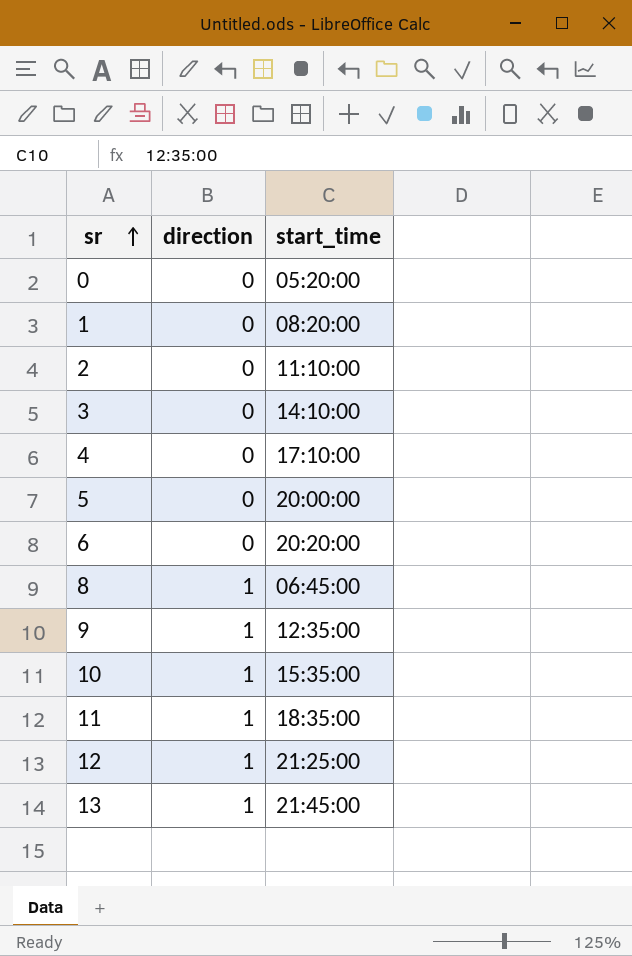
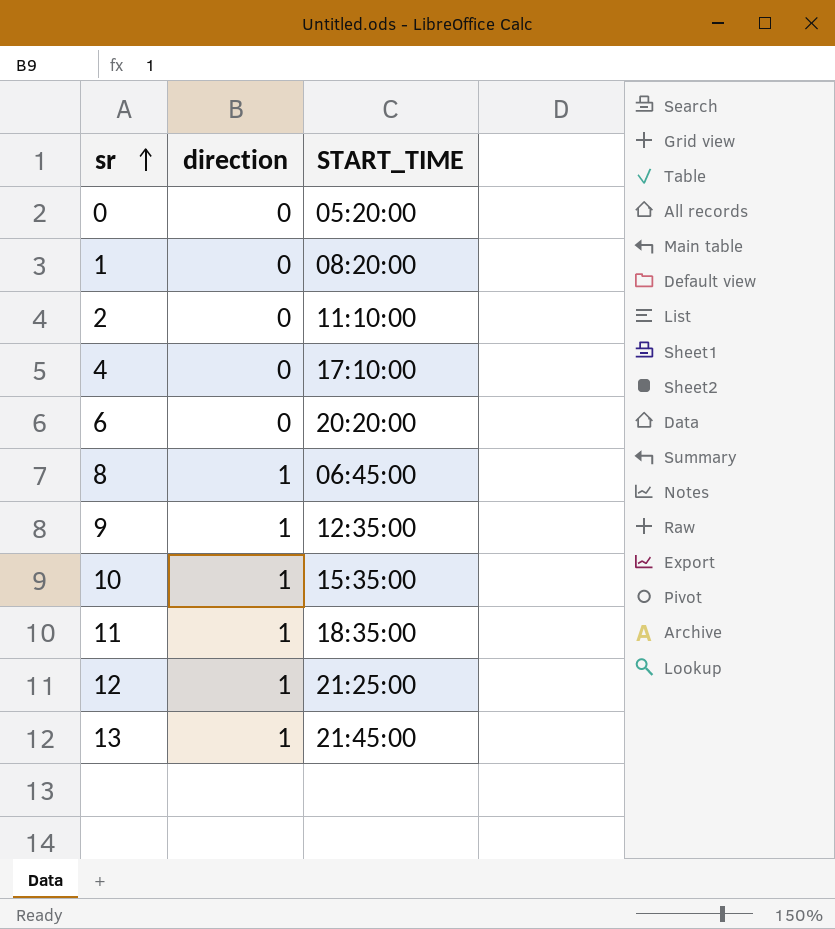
column name: start_time -> START_TIME
row 3: 0 | 14:10:00 -> none
row 5: 0 | 20:00:00 -> none

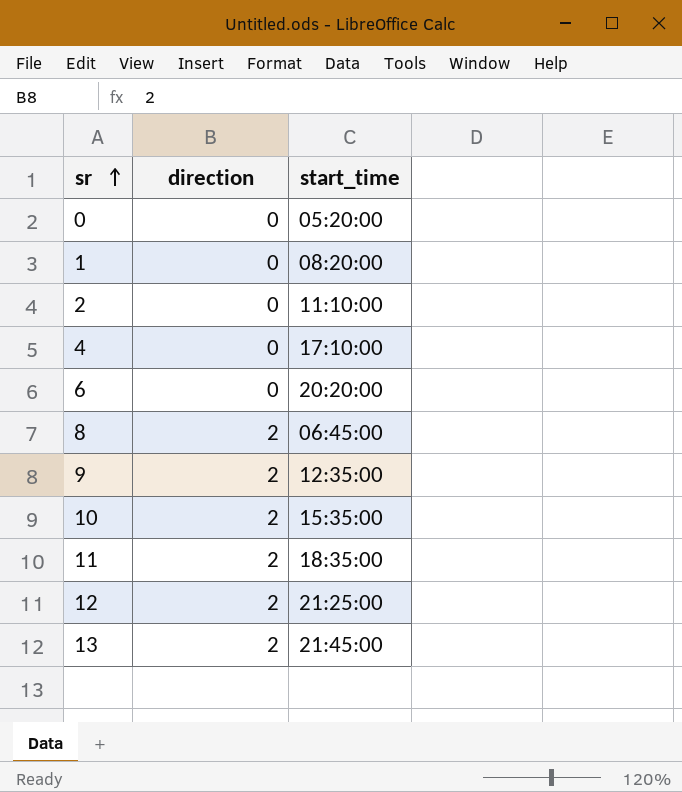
column name: START_TIME -> start_time
8 | direction: 1 -> 2
9 | direction: 1 -> 2
10 | direction: 1 -> 2
11 | direction: 1 -> 2
12 | direction: 1 -> 2
13 | direction: 1 -> 2

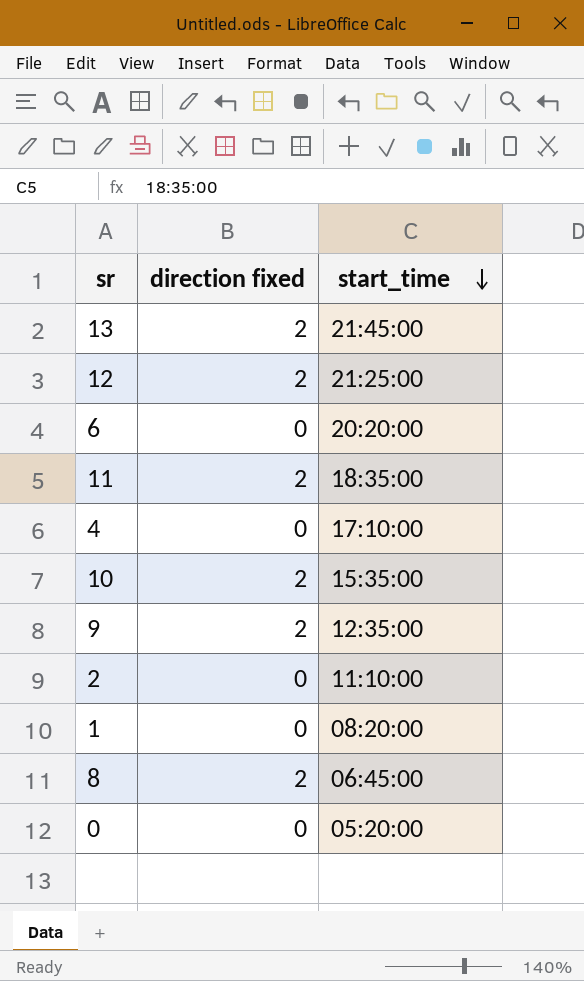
row order: sr ascending -> start_time descending
column name: direction -> direction fixed

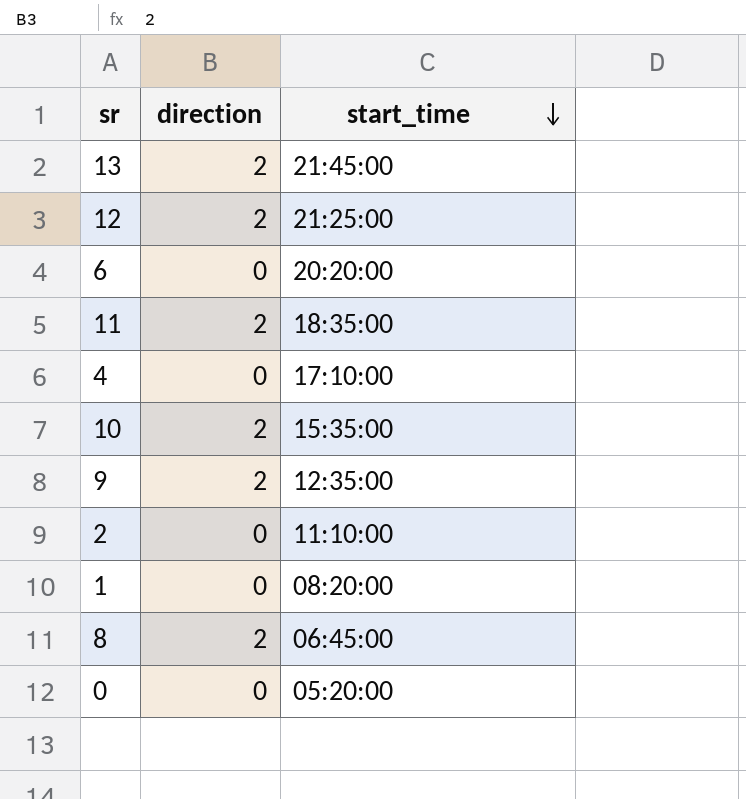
column name: direction fixed -> direction

